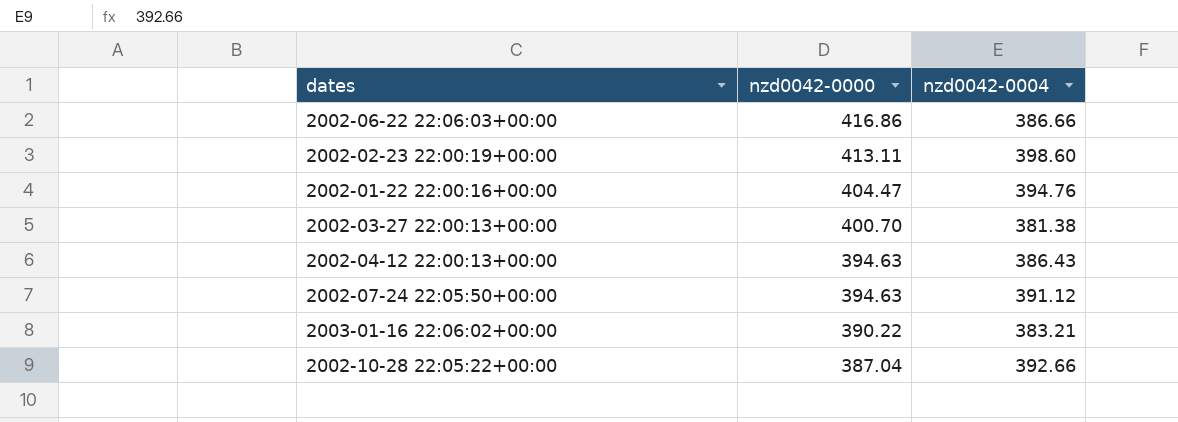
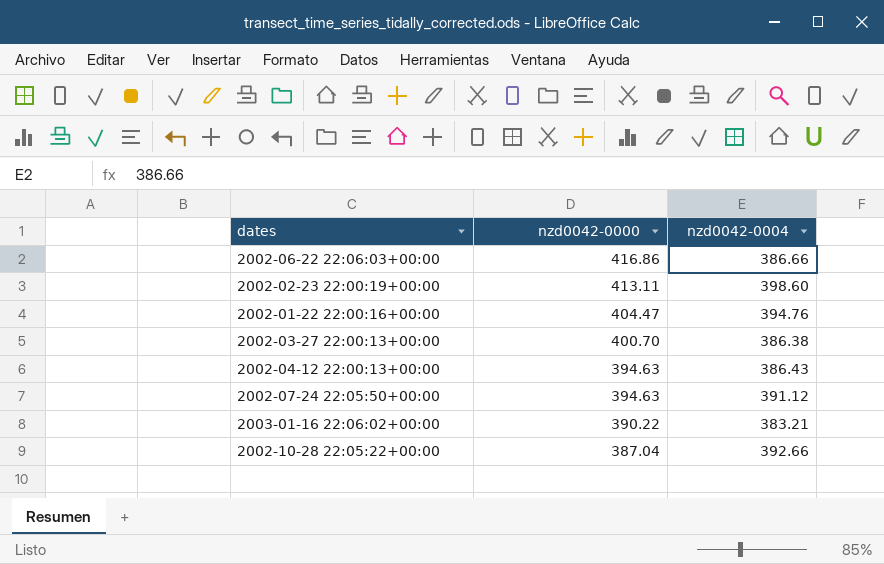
2002-03-27 22:00:13+00:00 | nzd0042-0004: 381.38 -> 386.38

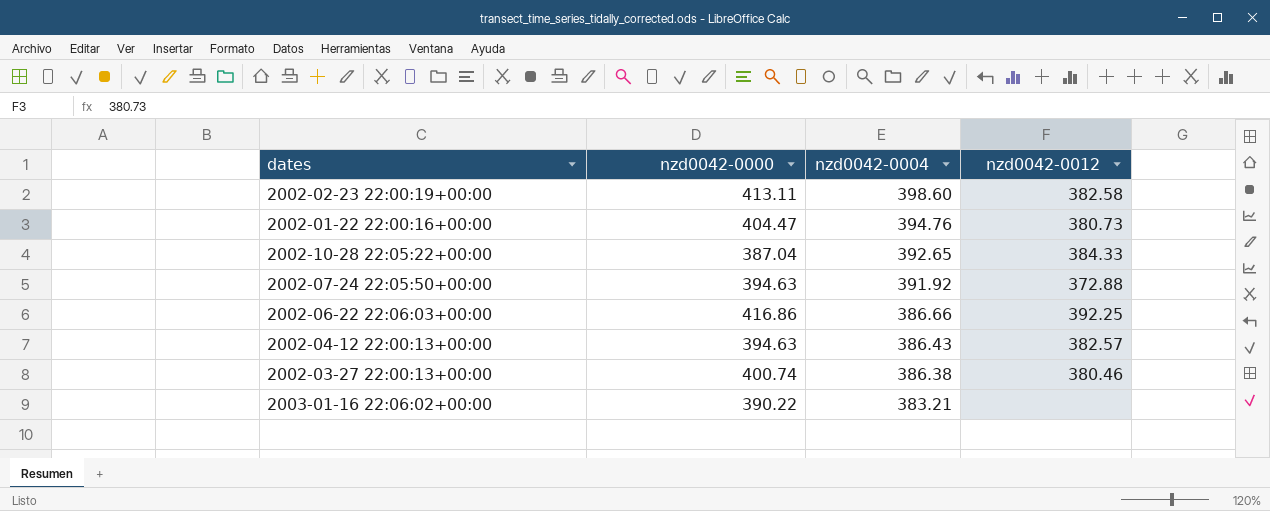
row order: nzd0042-0000 descending -> nzd0042-0004 descending
column nzd0042-0012 | position: none -> 4
2002-10-28 22:05:22+00:00 | nzd0042-0004: 392.66 -> 392.65
2002-07-24 22:05:50+00:00 | nzd0042-0004: 391.12 -> 391.92
2002-03-27 22:00:13+00:00 | nzd0042-0000: 400.70 -> 400.74

